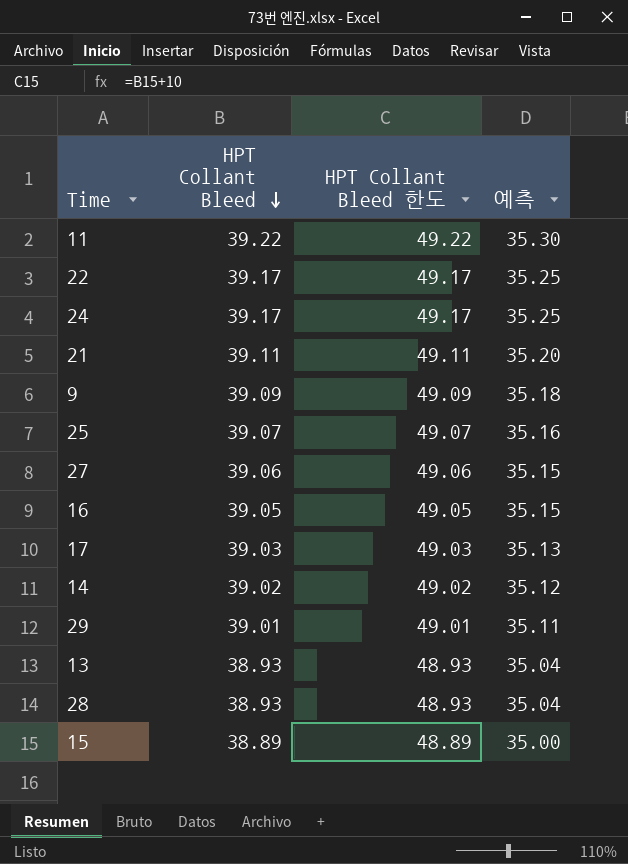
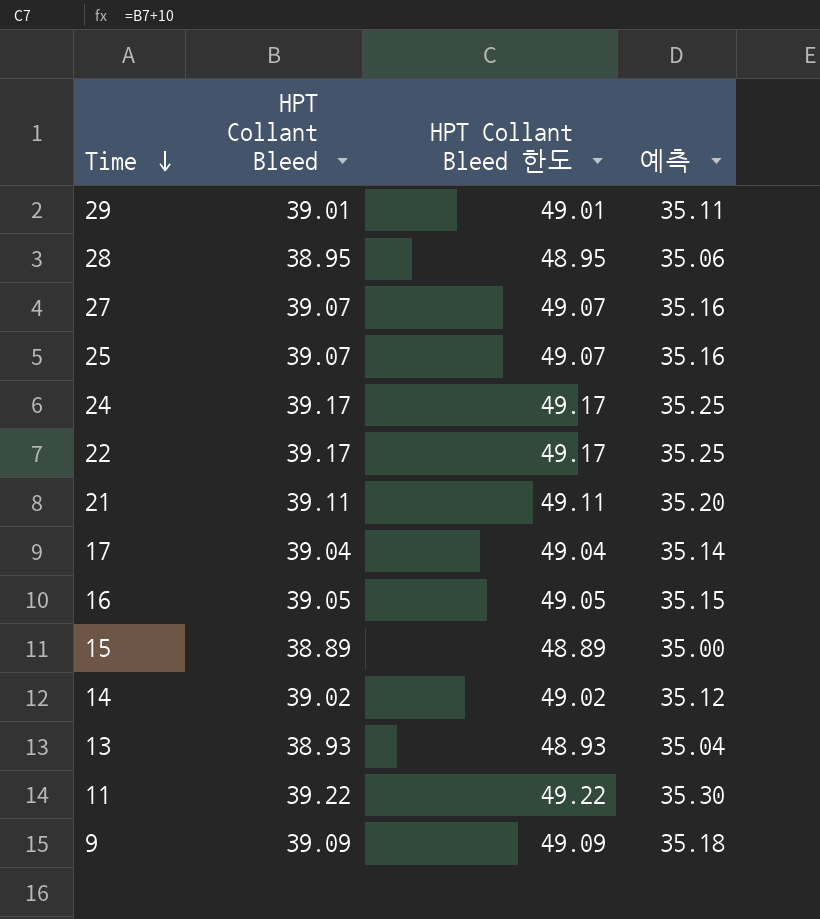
row order: HPT Collant Bleed descending -> Time descending
28 | HPT Collant Bleed: 38.93 -> 38.95
28 | HPT Collant Bleed 한도: 48.93 -> 48.95
28 | 예측: 35.04 -> 35.06
27 | HPT Collant Bleed: 39.06 -> 39.07
27 | HPT Collant Bleed 한도: 49.06 -> 49.07
27 | 예측: 35.15 -> 35.16
17 | HPT Collant Bleed: 39.03 -> 39.04
17 | HPT Collant Bleed 한도: 49.03 -> 49.04
17 | 예측: 35.13 -> 35.14

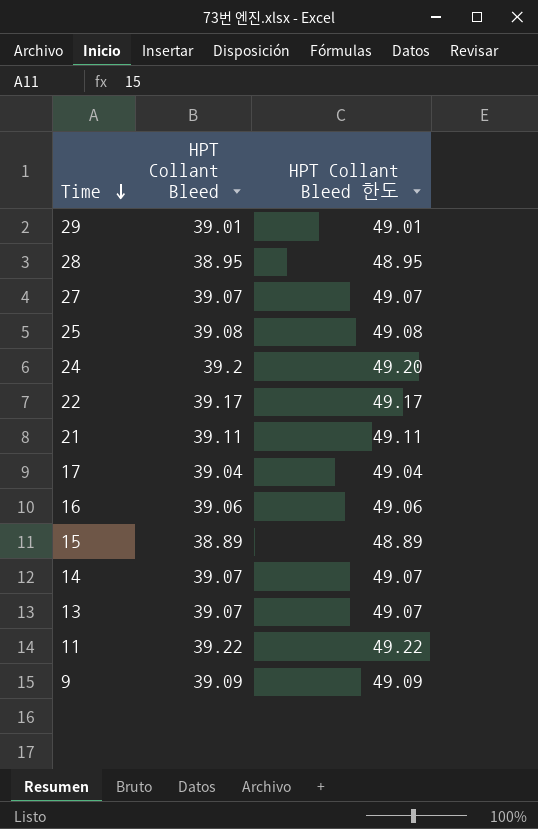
column 예측 | formula: [HPT Collant Bleed] * 0.9 -> none
25 | HPT Collant Bleed: 39.07 -> 39.08
25 | HPT Collant Bleed 한도: 49.07 -> 49.08
24 | HPT Collant Bleed: 39.17 -> 39.2
24 | HPT Collant Bleed 한도: 49.17 -> 49.20
16 | HPT Collant Bleed: 39.05 -> 39.06
16 | HPT Collant Bleed 한도: 49.05 -> 49.06
14 | HPT Collant Bleed: 39.02 -> 39.07
14 | HPT Collant Bleed 한도: 49.02 -> 49.07
13 | HPT Collant Bleed: 38.93 -> 39.07
13 | HPT Collant Bleed 한도: 48.93 -> 49.07

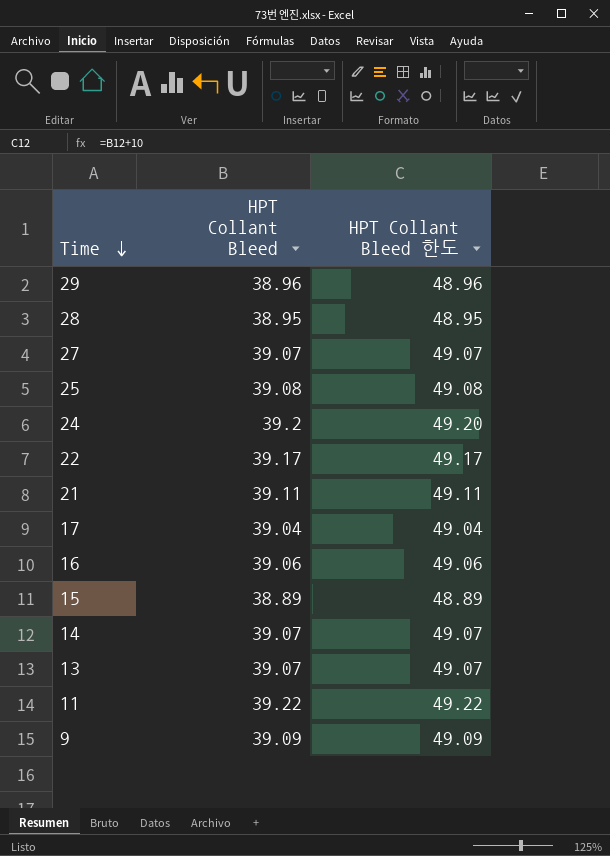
29 | HPT Collant Bleed: 39.01 -> 38.96
29 | HPT Collant Bleed 한도: 49.01 -> 48.96

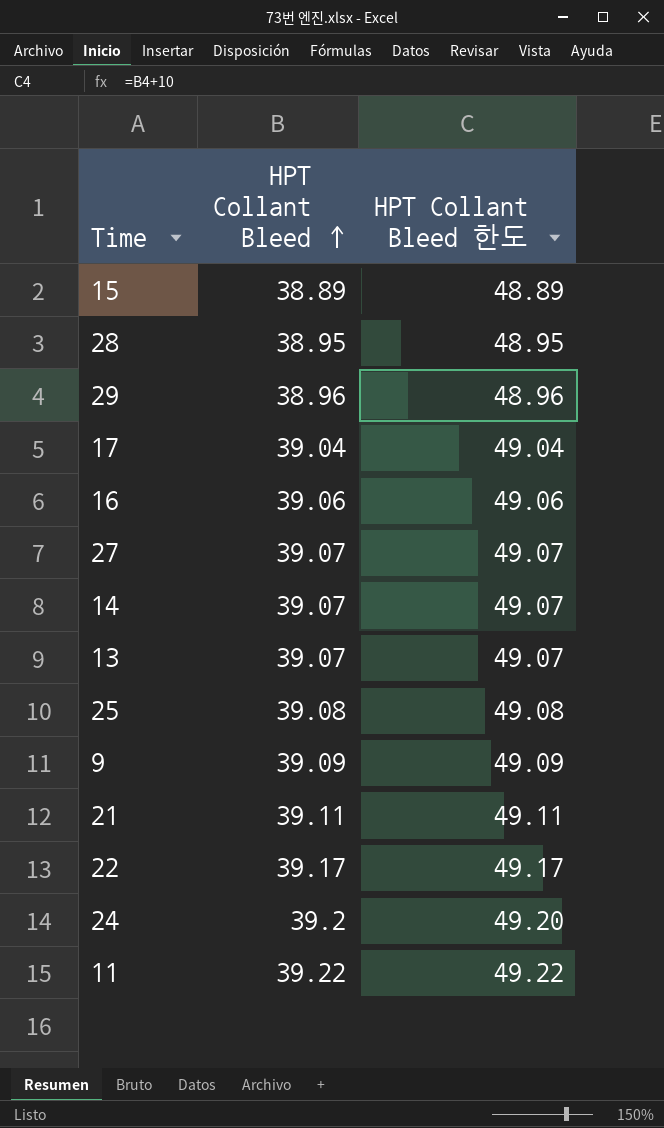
row order: Time descending -> HPT Collant Bleed ascending

